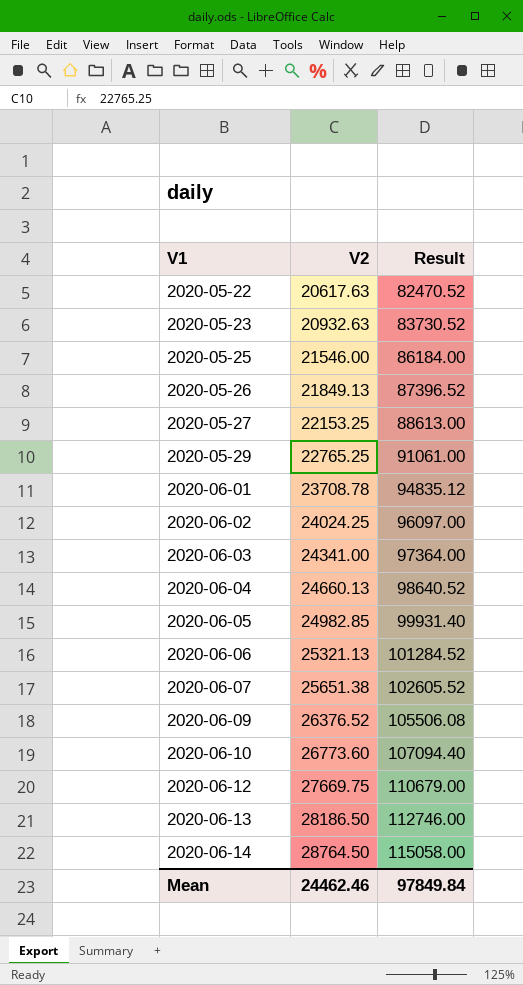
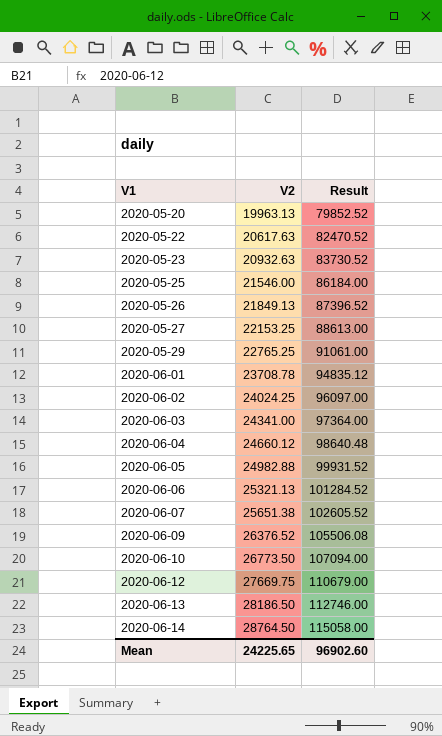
row 2020-05-20: none -> 19963.13 | 79852.52
2020-06-04 | V2: 24660.13 -> 24660.12
2020-06-04 | Result: 98640.52 -> 98640.48
2020-06-05 | V2: 24982.85 -> 24982.88
2020-06-05 | Result: 99931.40 -> 99931.52
2020-06-10 | V2: 26773.60 -> 26773.50
2020-06-10 | Result: 107094.40 -> 107094.00
Mean | V2: 24462.46 -> 24225.65
Mean | Result: 97849.84 -> 96902.60

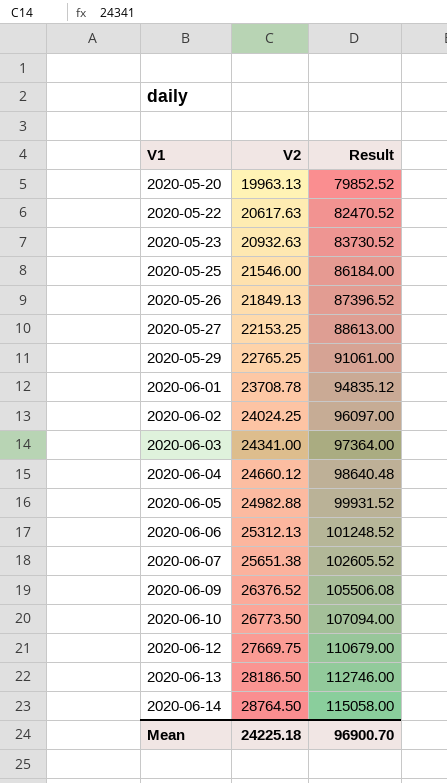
2020-06-06 | V2: 25321.13 -> 25312.13
2020-06-06 | Result: 101284.52 -> 101248.52
Mean | V2: 24225.65 -> 24225.18
Mean | Result: 96902.60 -> 96900.70

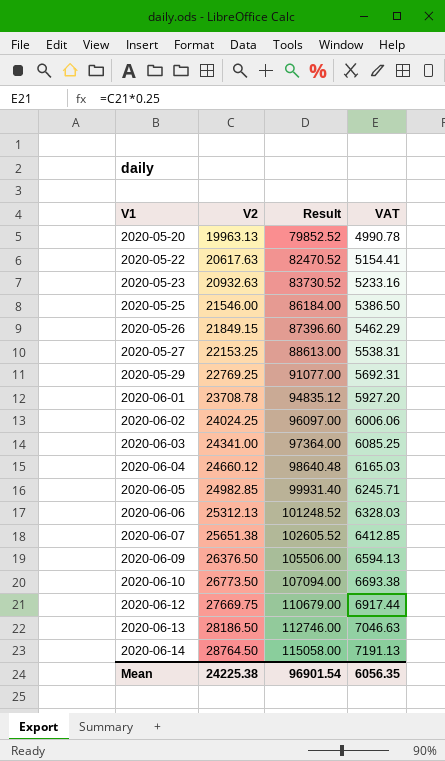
column VAT | formula: none -> [V2] * 0.25
2020-05-26 | V2: 21849.13 -> 21849.15
2020-05-26 | Result: 87396.52 -> 87396.60
2020-05-29 | V2: 22765.25 -> 22769.25
2020-05-29 | Result: 91061.00 -> 91077.00
2020-06-05 | V2: 24982.88 -> 24982.85
2020-06-05 | Result: 99931.52 -> 99931.40
2020-06-09 | V2: 26376.52 -> 26376.50
2020-06-09 | Result: 105506.08 -> 105506.00
Mean | V2: 24225.18 -> 24225.38
Mean | Result: 96900.70 -> 96901.54

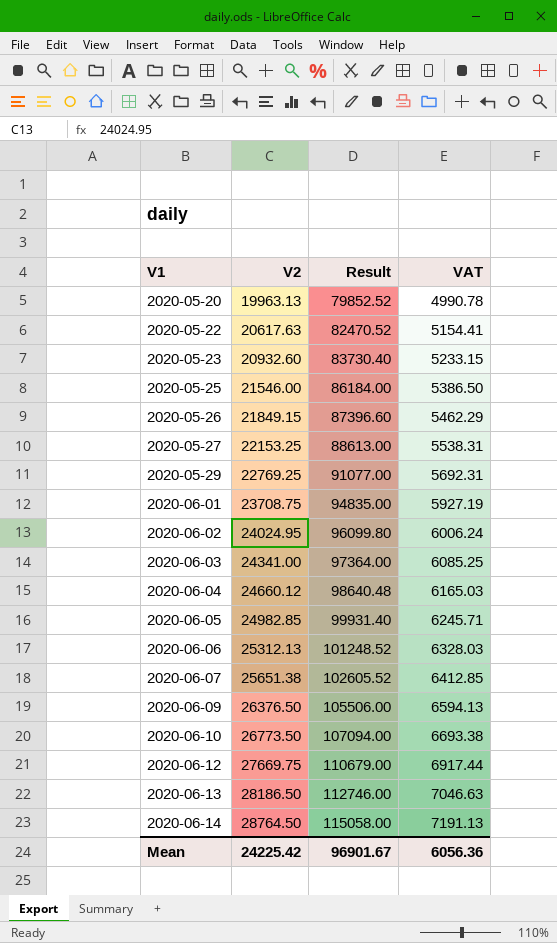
2020-05-23 | V2: 20932.63 -> 20932.60
2020-05-23 | Result: 83730.52 -> 83730.40
2020-05-23 | VAT: 5233.16 -> 5233.15
2020-06-01 | V2: 23708.78 -> 23708.75
2020-06-01 | Result: 94835.12 -> 94835.00
2020-06-01 | VAT: 5927.20 -> 5927.19
2020-06-02 | V2: 24024.25 -> 24024.95
2020-06-02 | Result: 96097.00 -> 96099.80
2020-06-02 | VAT: 6006.06 -> 6006.24
Mean | V2: 24225.38 -> 24225.42
Mean | Result: 96901.54 -> 96901.67
Mean | VAT: 6056.35 -> 6056.36

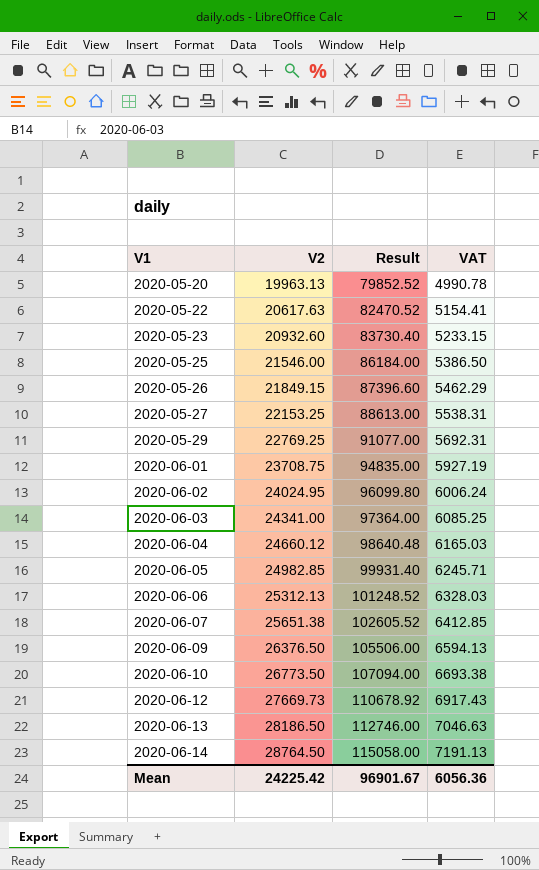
2020-06-12 | V2: 27669.75 -> 27669.73
2020-06-12 | Result: 110679.00 -> 110678.92
2020-06-12 | VAT: 6917.44 -> 6917.43

